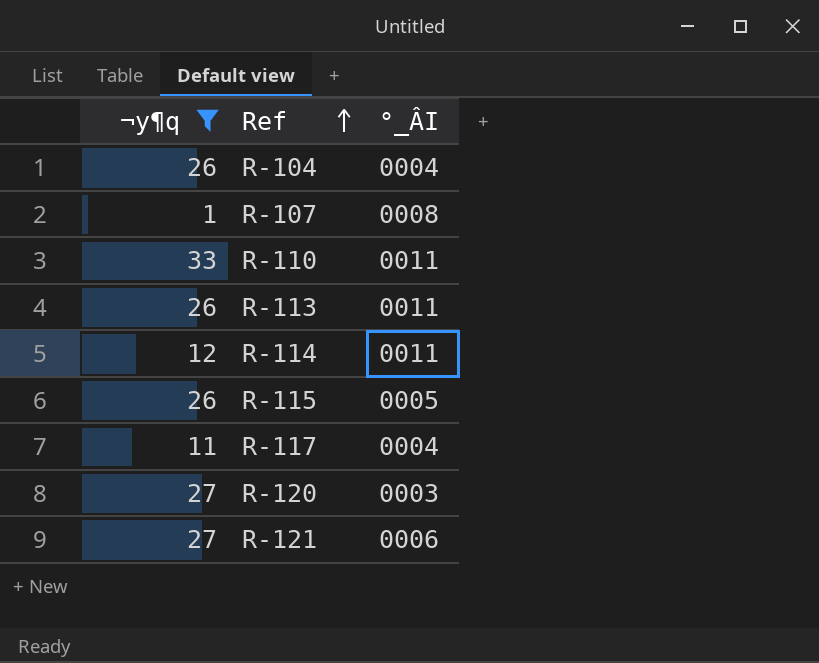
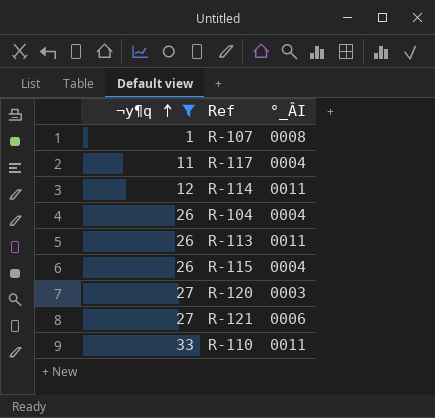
row order: Ref ascending -> ¬y¶q ascending
R-115 | °_ÂI: 0005 -> 0004

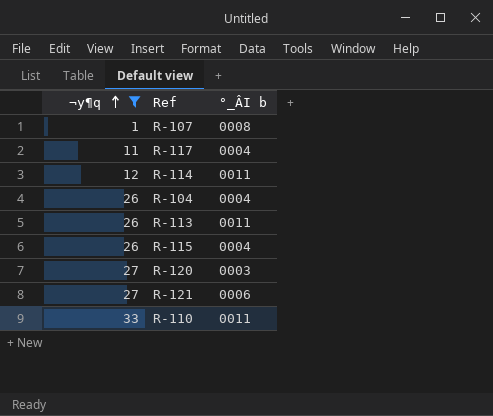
column name: °_ÂI -> °_ÂI b

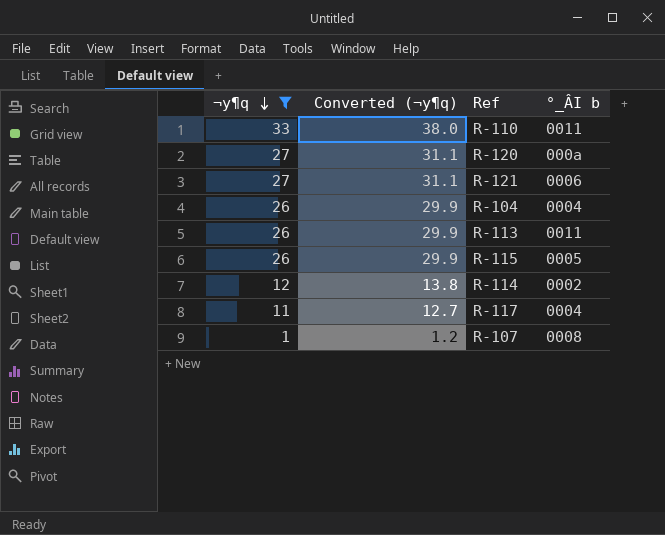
row order: ¬y¶q ascending -> ¬y¶q descending
column Converted (¬y¶q) | formula: none -> [¬y¶q] * 1.15
R-120 | °_ÂI b: 0003 -> 000a
R-115 | °_ÂI b: 0004 -> 0005
R-114 | °_ÂI b: 0011 -> 0002

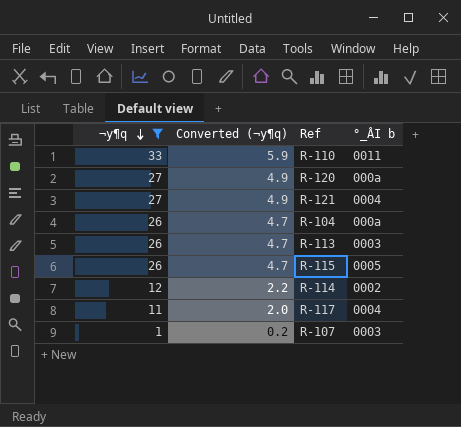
column Converted (¬y¶q) | formula: [¬y¶q] * 1.15 -> [¬y¶q] * 0.18
R-121 | °_ÂI b: 0006 -> 0004
R-104 | °_ÂI b: 0004 -> 000a
R-113 | °_ÂI b: 0011 -> 0003
R-107 | °_ÂI b: 0008 -> 0003

